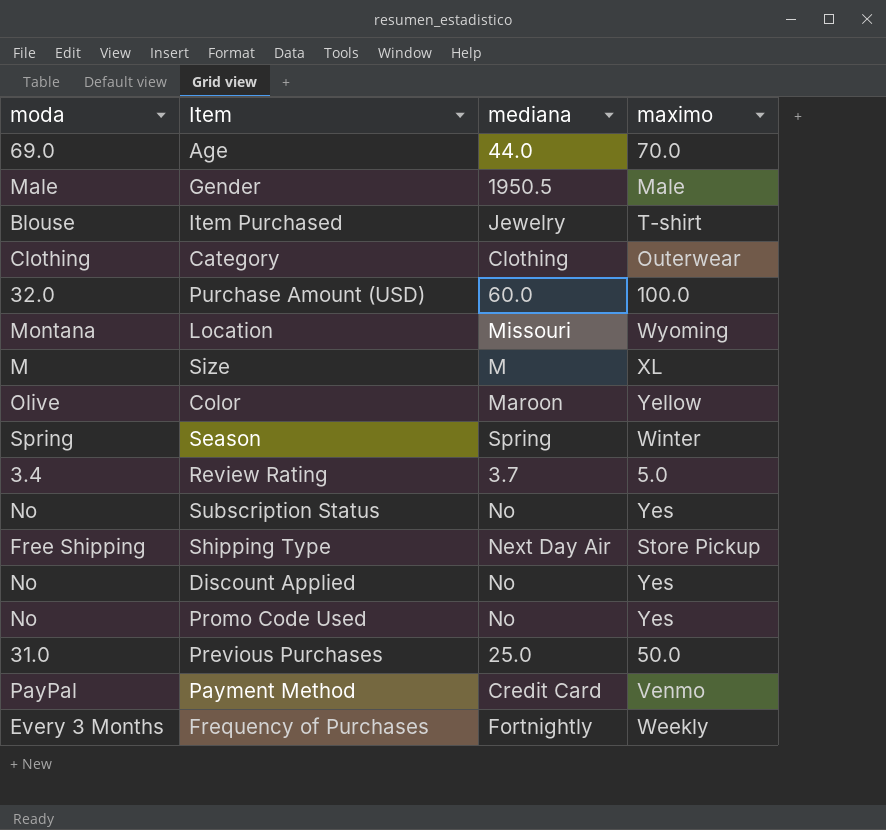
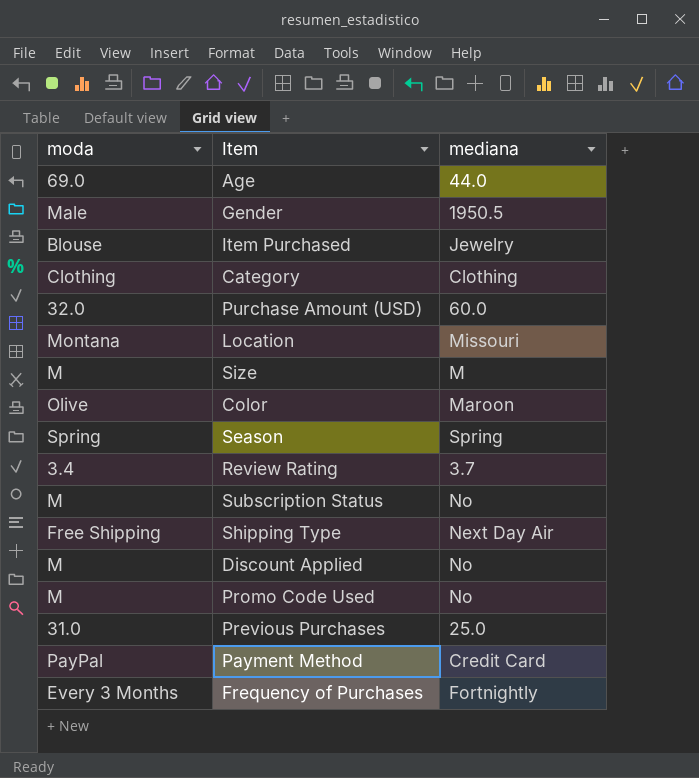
column maximo | position: 4 -> none
Subscription Status | moda: No -> M
Discount Applied | moda: No -> M
Promo Code Used | moda: No -> M

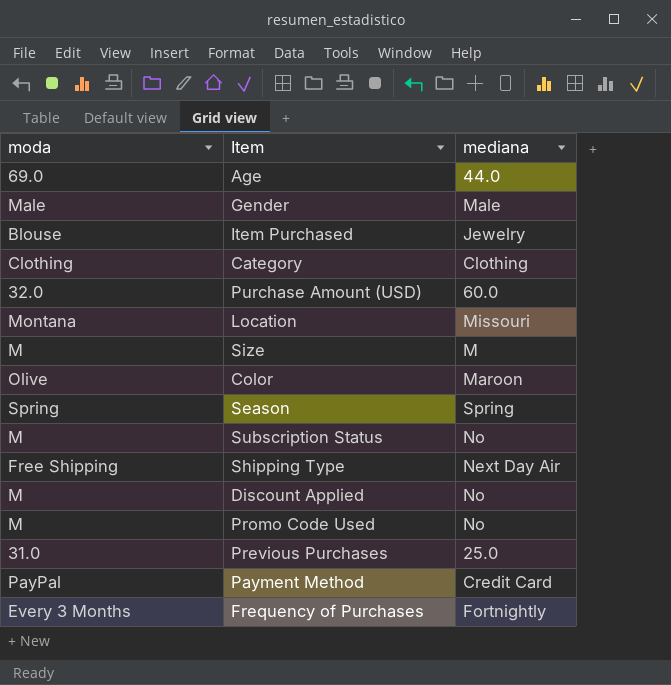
row Review Rating: 3.4 | 3.7 -> none
Gender | mediana: 1950.5 -> Male

